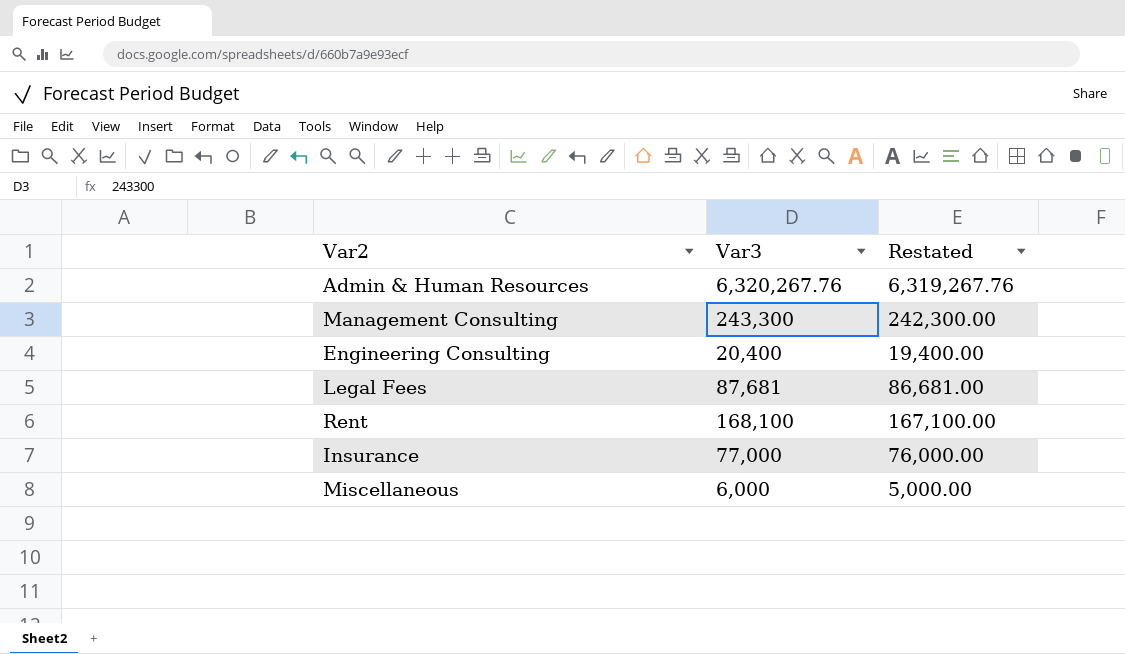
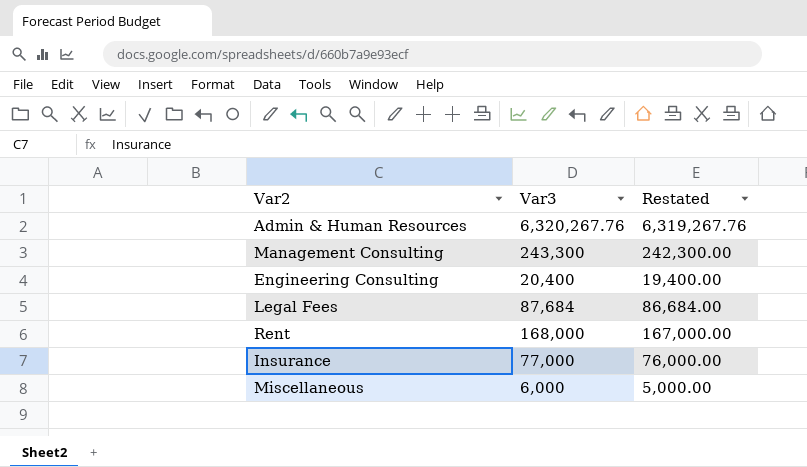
Legal Fees | Var3: 87,681 -> 87,684
Legal Fees | Restated: 86,681.00 -> 86,684.00
Rent | Var3: 168,100 -> 168,000
Rent | Restated: 167,100.00 -> 167,000.00

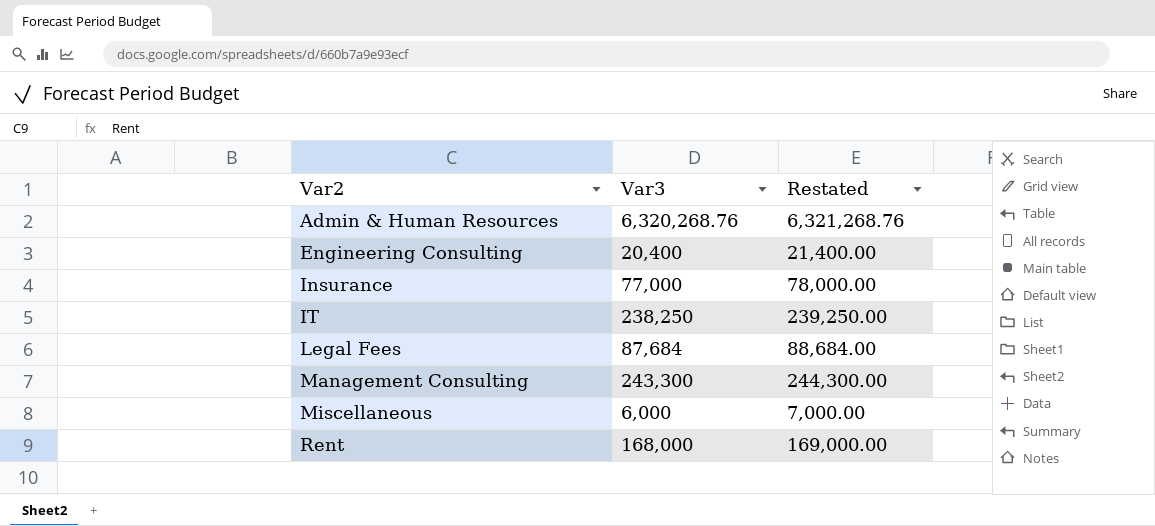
row order: none -> Var2 ascending
column Restated | formula: [Var3] - 1000 -> [Var3] + 1000
Admin & Human Resources | Var3: 6,320,267.76 -> 6,320,268.76
row IT: none -> 238,250 | 239,250.00

